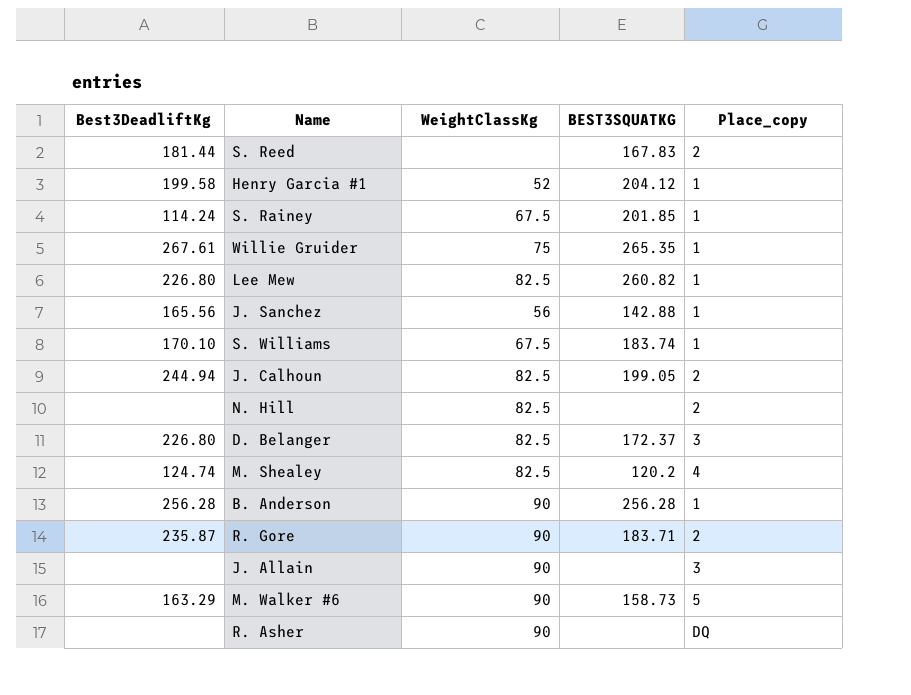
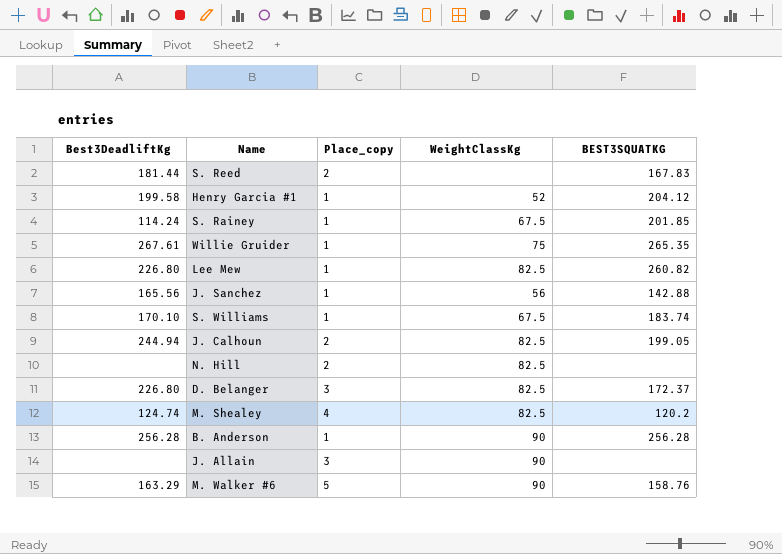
column Place_copy | position: 5 -> 3
row R. Gore: 235.87 | 90 | 183.71 | 2 -> none
row R. Asher: none | 90 | none | DQ -> none
M. Walker #6 | BEST3SQUATKG: 158.73 -> 158.76

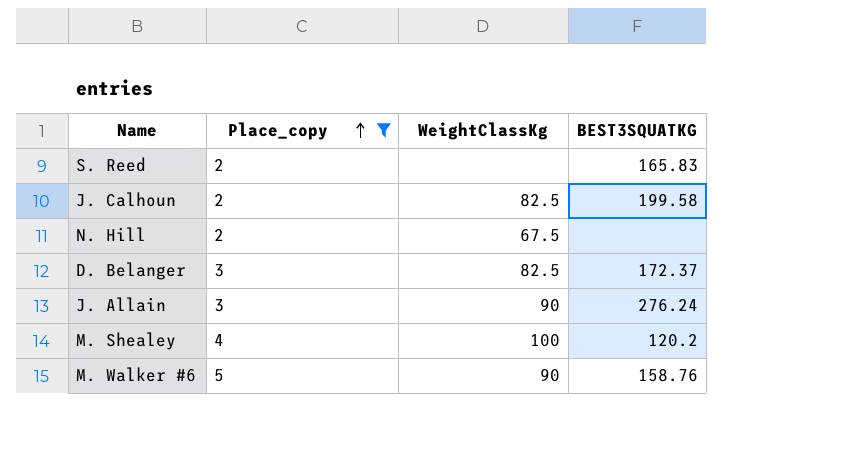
filter: none -> Place_copy != 1
row order: none -> Place_copy ascending
column Best3DeadliftKg | position: 1 -> none
S. Reed | BEST3SQUATKG: 167.83 -> 165.83
J. Calhoun | BEST3SQUATKG: 199.05 -> 199.58
N. Hill | WeightClassKg: 82.5 -> 67.5
J. Allain | BEST3SQUATKG: none -> 276.24
M. Shealey | WeightClassKg: 82.5 -> 100

